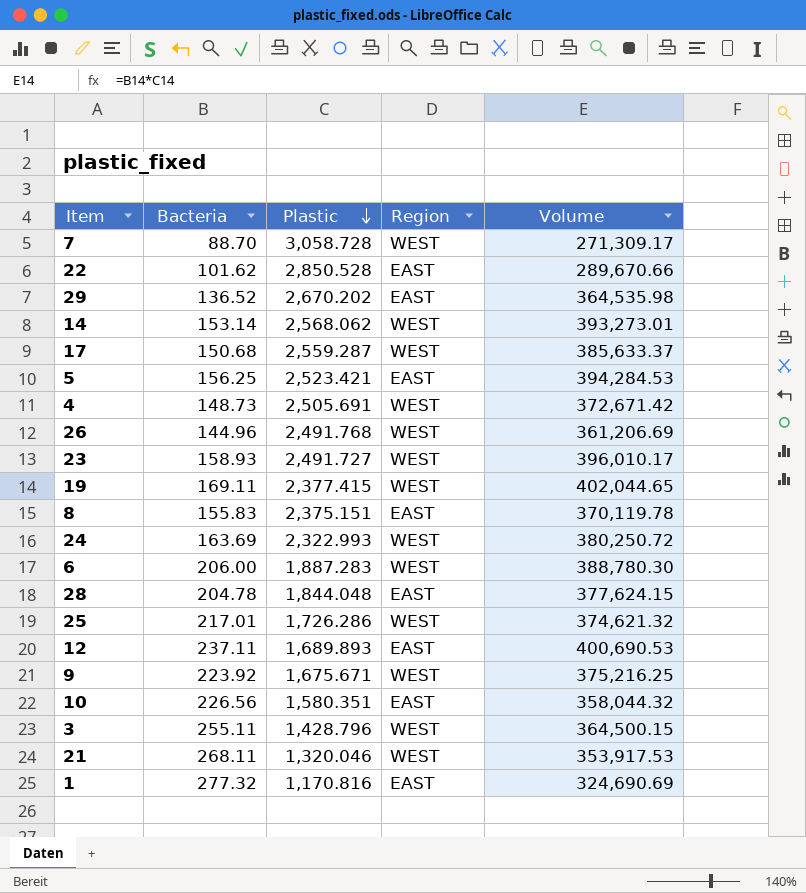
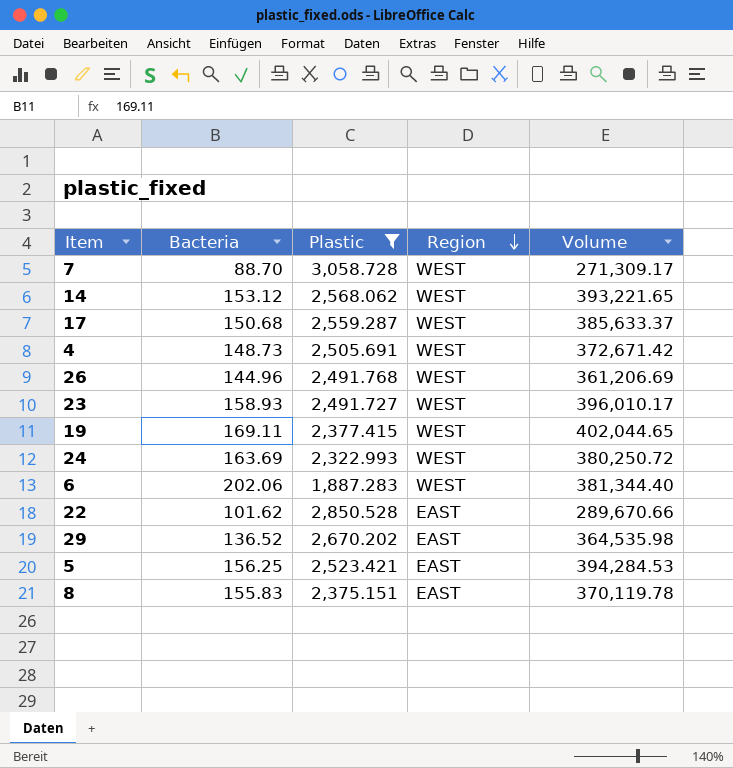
filter: none -> Plastic >= 1,887.283
row order: Plastic descending -> Region descending
14 | Bacteria: 153.14 -> 153.12
14 | Volume: 393,273.01 -> 393,221.65
6 | Bacteria: 206.00 -> 202.06
6 | Volume: 388,780.30 -> 381,344.40

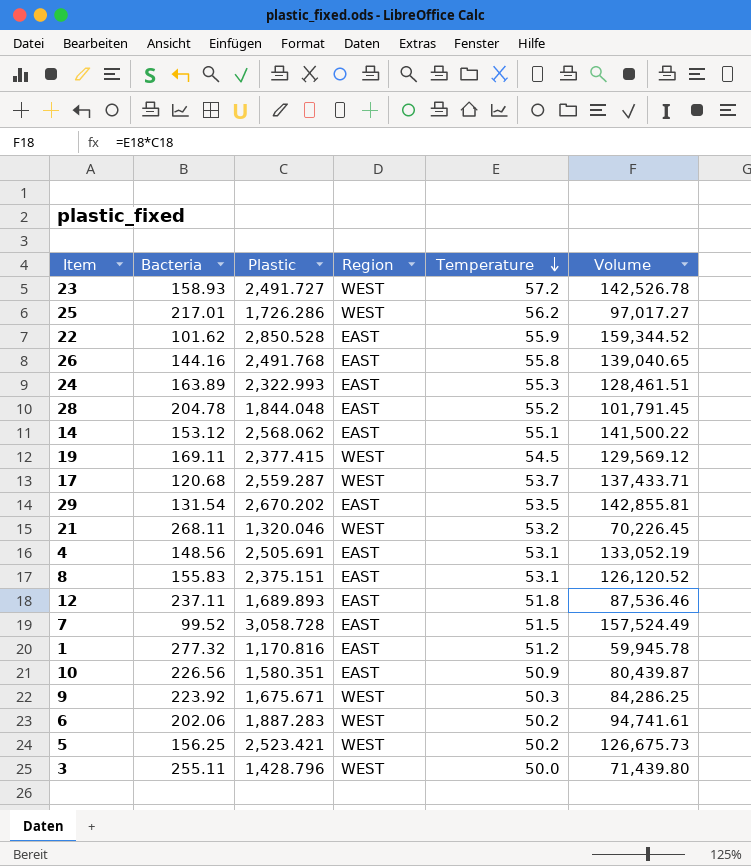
filter: Plastic >= 1,887.283 -> none
row order: Region descending -> Temperature descending
column Temperature | position: none -> 5
column Volume | formula: [Bacteria] * [Plastic] -> [Plastic] * [Temperature]
26 | Bacteria: 144.96 -> 144.16
26 | Region: WEST -> EAST
24 | Bacteria: 163.69 -> 163.89
24 | Region: WEST -> EAST
14 | Region: WEST -> EAST
17 | Bacteria: 150.68 -> 120.68
29 | Bacteria: 136.52 -> 131.54
4 | Bacteria: 148.73 -> 148.56
4 | Region: WEST -> EAST
7 | Bacteria: 88.70 -> 99.52
7 | Region: WEST -> EAST
5 | Region: EAST -> WEST

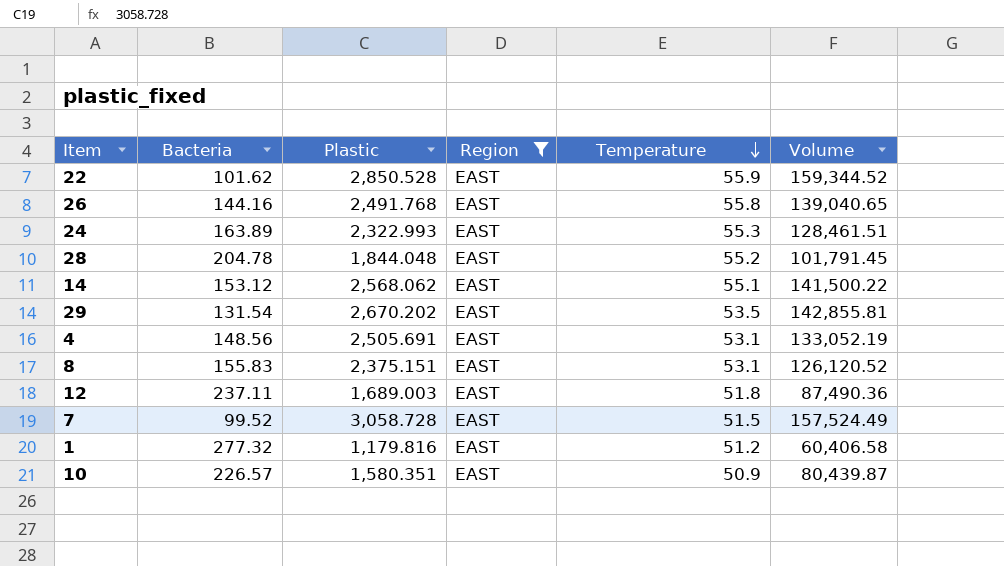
filter: none -> Region = EAST
12 | Plastic: 1,689.893 -> 1,689.003
12 | Volume: 87,536.46 -> 87,490.36
1 | Plastic: 1,170.816 -> 1,179.816
1 | Volume: 59,945.78 -> 60,406.58
10 | Bacteria: 226.56 -> 226.57

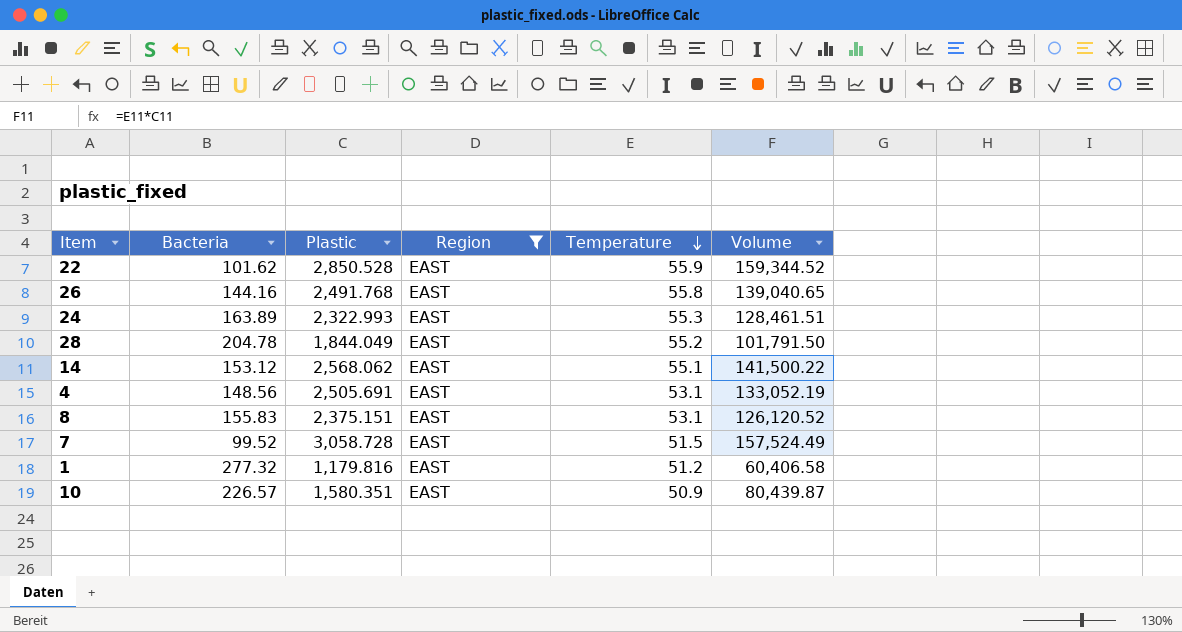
row 29: 131.54 | 2,670.202 | EAST | 53.5 | 142,855.81 -> none
row 12: 237.11 | 1,689.003 | EAST | 51.8 | 87,490.36 -> none
28 | Plastic: 1,844.048 -> 1,844.049
28 | Volume: 101,791.45 -> 101,791.50

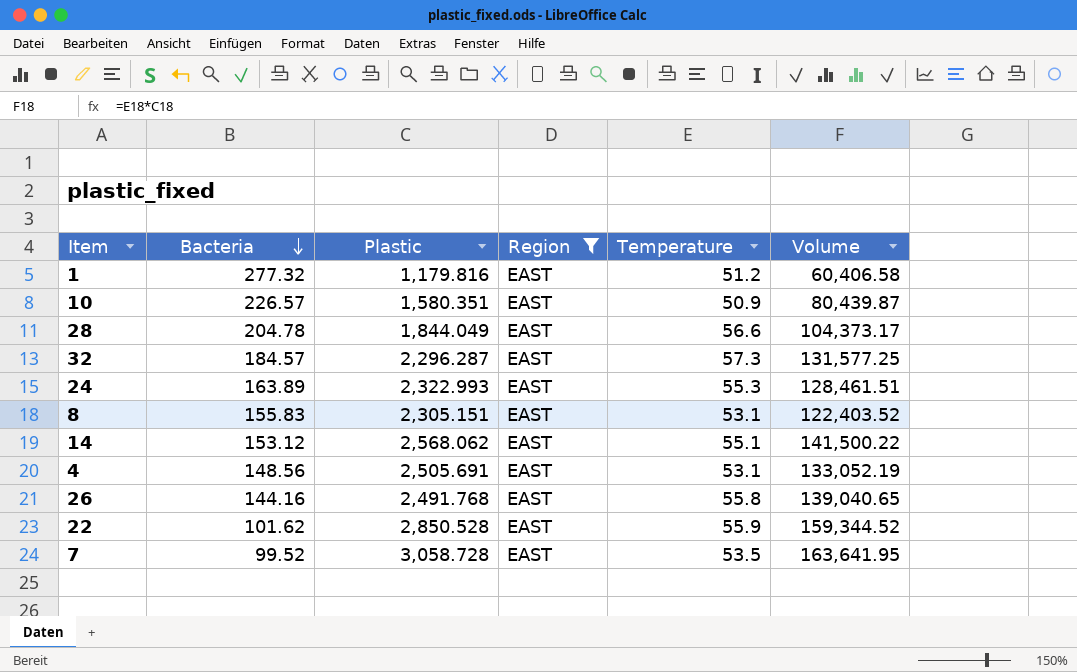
row order: Temperature descending -> Bacteria descending
28 | Temperature: 55.2 -> 56.6
28 | Volume: 101,791.50 -> 104,373.17
row 32: none -> 184.57 | 2,296.287 | EAST | 57.3 | 131,577.25
8 | Plastic: 2,375.151 -> 2,305.151
8 | Volume: 126,120.52 -> 122,403.52
7 | Temperature: 51.5 -> 53.5
7 | Volume: 157,524.49 -> 163,641.95

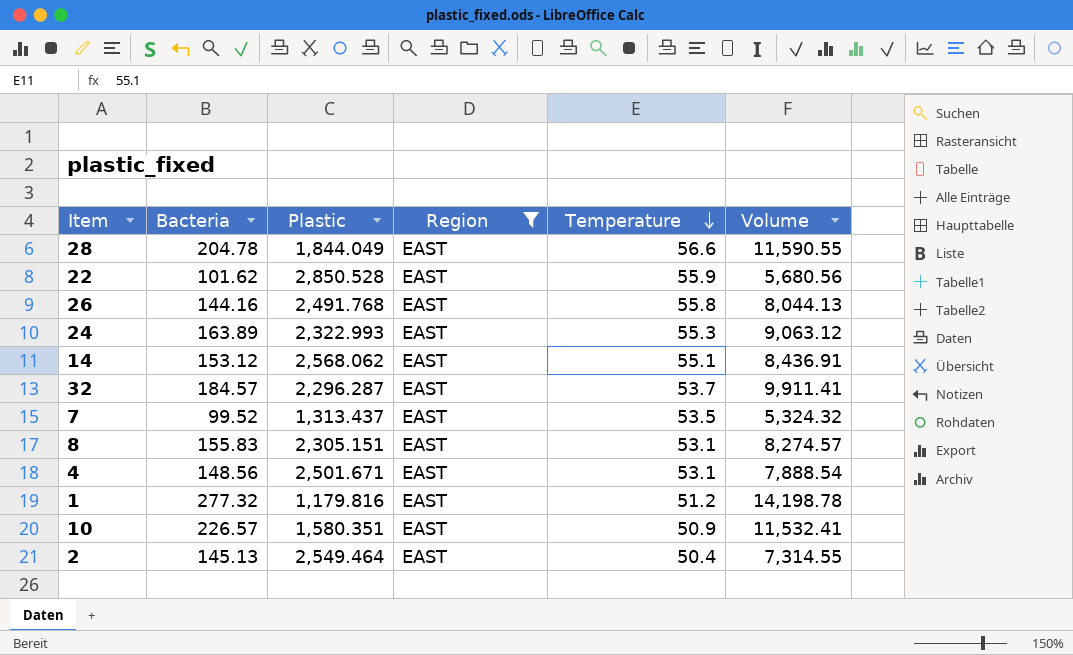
row order: Bacteria descending -> Temperature descending
column Volume | formula: [Plastic] * [Temperature] -> [Bacteria] * [Temperature]
32 | Temperature: 57.3 -> 53.7
7 | Plastic: 3,058.728 -> 1,313.437
4 | Plastic: 2,505.691 -> 2,501.671
row 2: none -> 145.13 | 2,549.464 | EAST | 50.4 | 7,314.55

